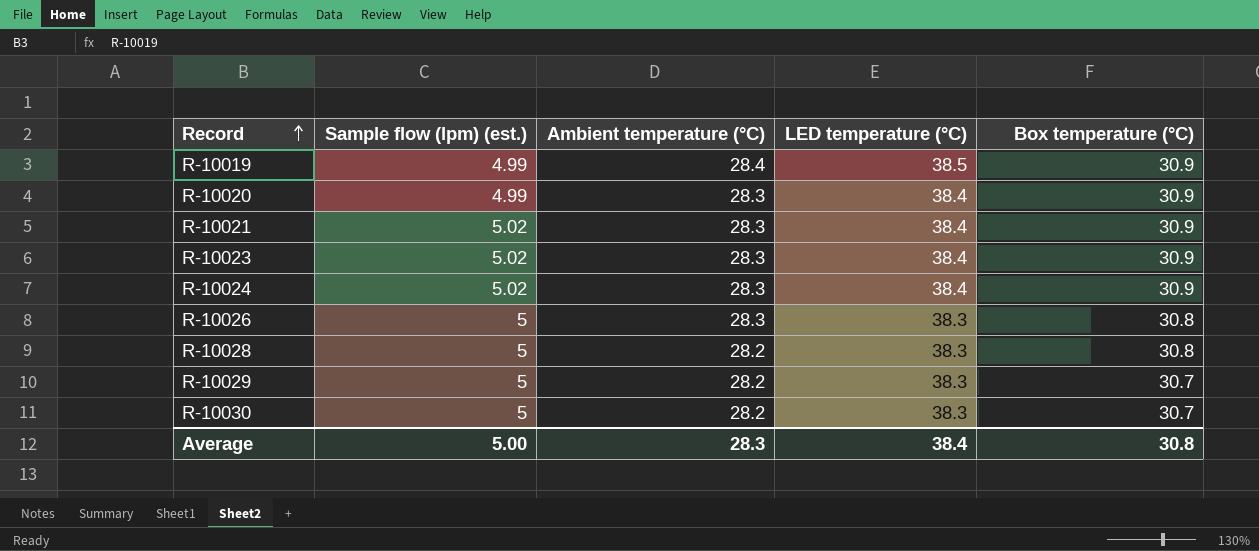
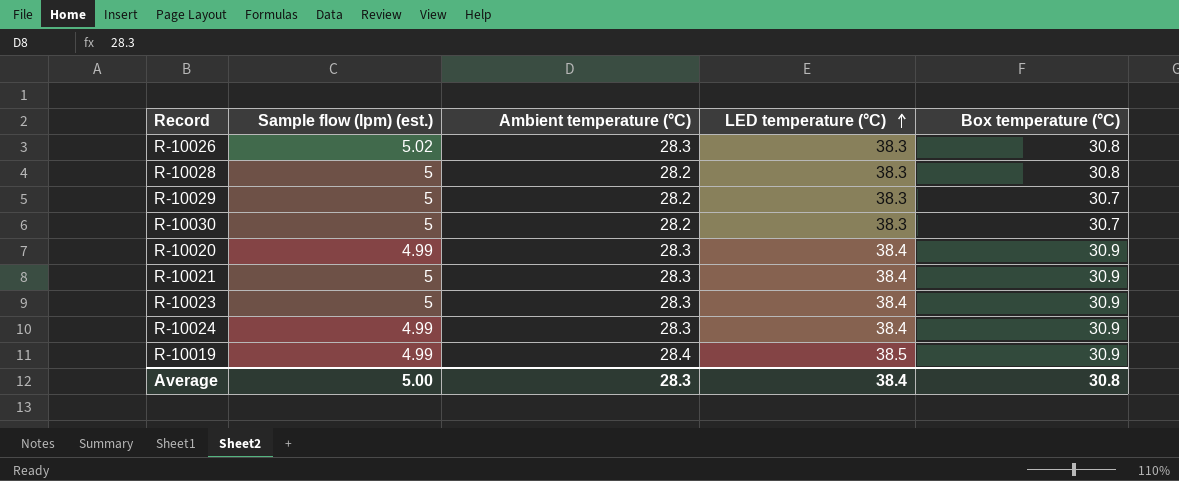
row order: Record ascending -> LED temperature (°C) ascending
R-10026 | Sample flow (lpm) (est.): 5 -> 5.02
R-10021 | Sample flow (lpm) (est.): 5.02 -> 5
R-10023 | Sample flow (lpm) (est.): 5.02 -> 5
R-10024 | Sample flow (lpm) (est.): 5.02 -> 4.99

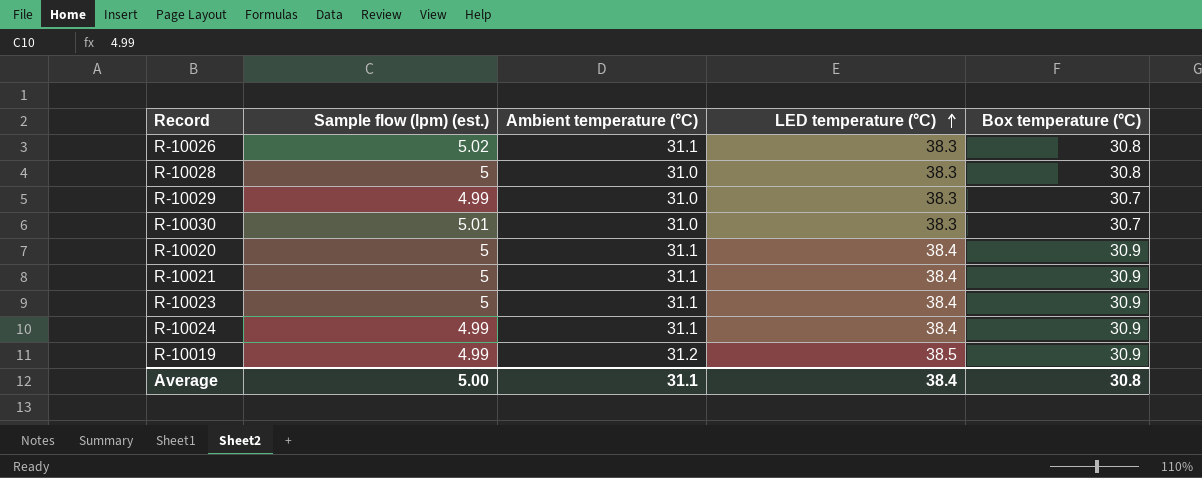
R-10026 | Ambient temperature (°C): 28.3 -> 31.1
R-10028 | Ambient temperature (°C): 28.2 -> 31.0
R-10029 | Sample flow (lpm) (est.): 5 -> 4.99
R-10029 | Ambient temperature (°C): 28.2 -> 31.0
R-10030 | Sample flow (lpm) (est.): 5 -> 5.01
R-10030 | Ambient temperature (°C): 28.2 -> 31.0
R-10020 | Sample flow (lpm) (est.): 4.99 -> 5
R-10020 | Ambient temperature (°C): 28.3 -> 31.1
R-10021 | Ambient temperature (°C): 28.3 -> 31.1
R-10023 | Ambient temperature (°C): 28.3 -> 31.1
R-10024 | Ambient temperature (°C): 28.3 -> 31.1
R-10019 | Ambient temperature (°C): 28.4 -> 31.2
Average | Ambient temperature (°C): 28.3 -> 31.1

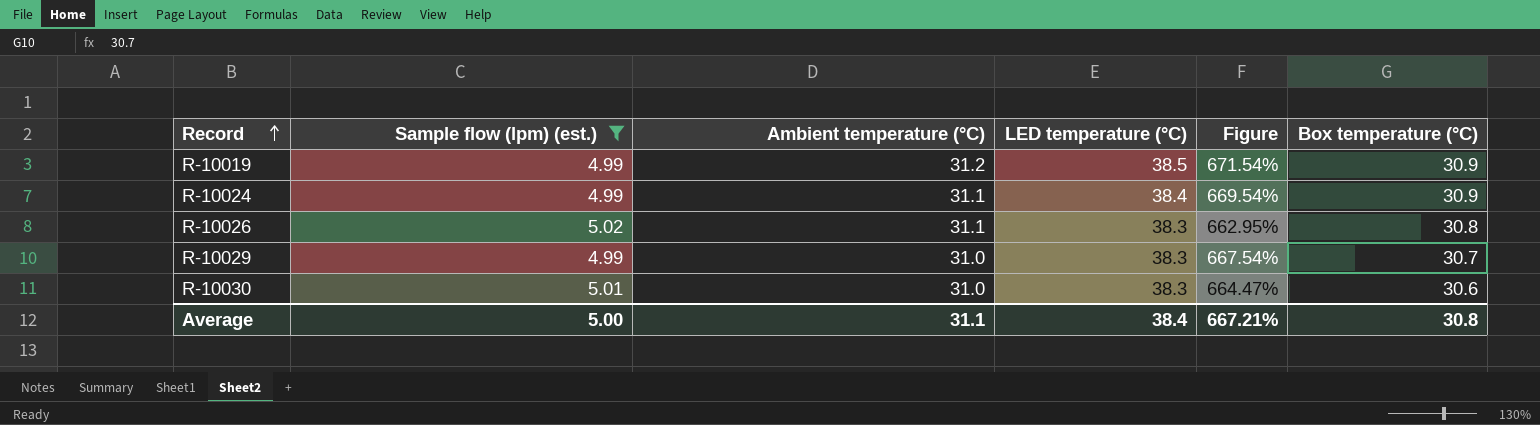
filter: none -> Sample flow (lpm) (est.) != 5
row order: LED temperature (°C) ascending -> Record ascending
column Figure | formula: none -> ([LED temperature (°C)] - [Sample flow (lpm) (est.)]) / [Sample flow (lpm) (est.)]
R-10030 | Box temperature (°C): 30.7 -> 30.6

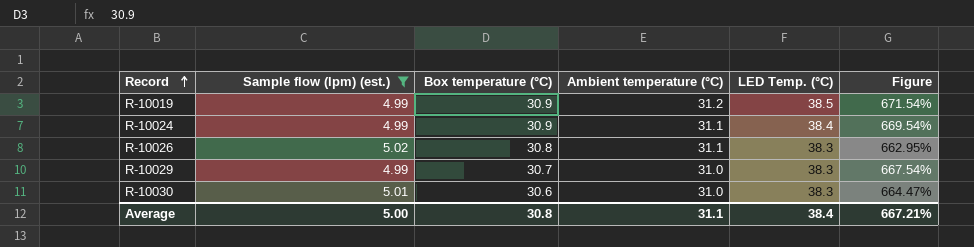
column Box temperature (°C) | position: 6 -> 3
column name: LED temperature (°C) -> LED Temp. (°C)

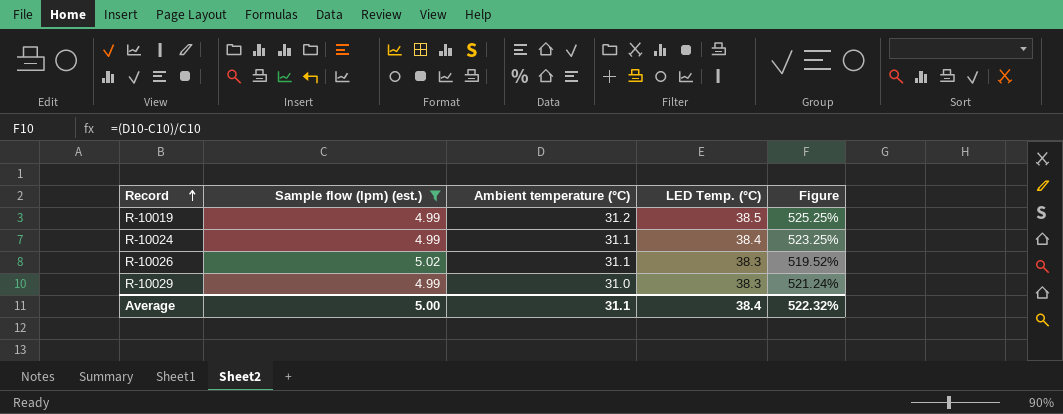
column Box temperature (°C) | position: 3 -> none
column Figure | formula: ([LED Temp. (°C)] - [Sample flow (lpm) (est.)]) / [Sample flow (lpm) (est.)] -> ([Ambient temperature (°C)] - [Sample flow (lpm) (est.)]) / [Sample flow (lpm) (est.)]
row R-10030: 5.01 | 30.6 | 31.0 | 38.3 | 664.47% -> none
Average | Figure: 667.21% -> 522.32%

